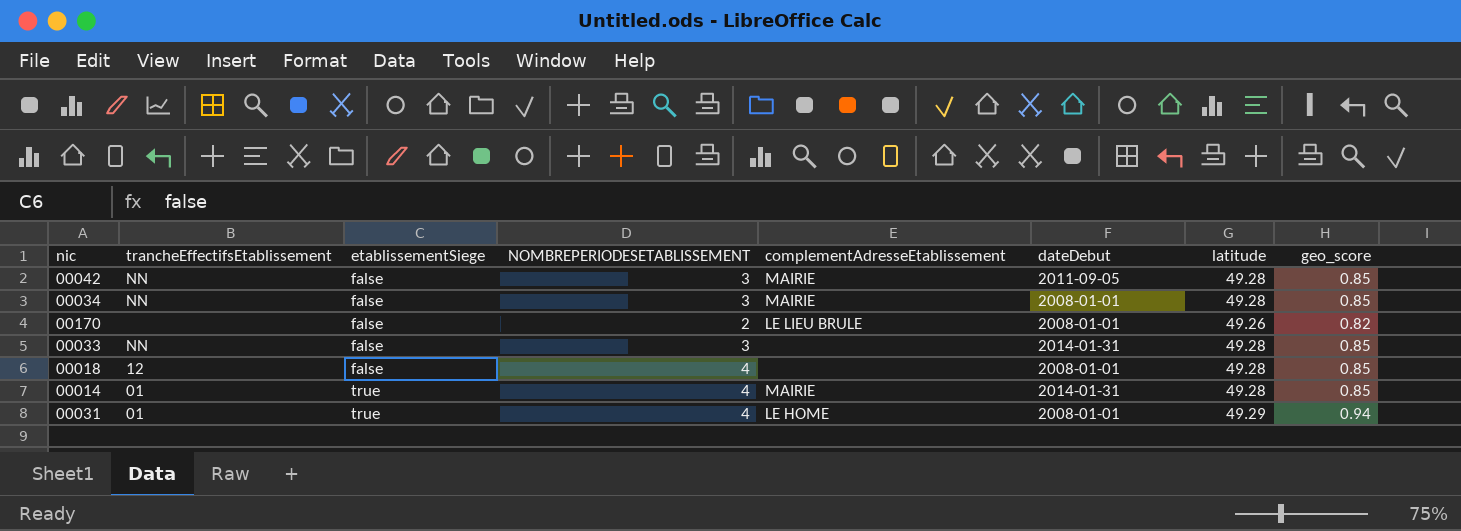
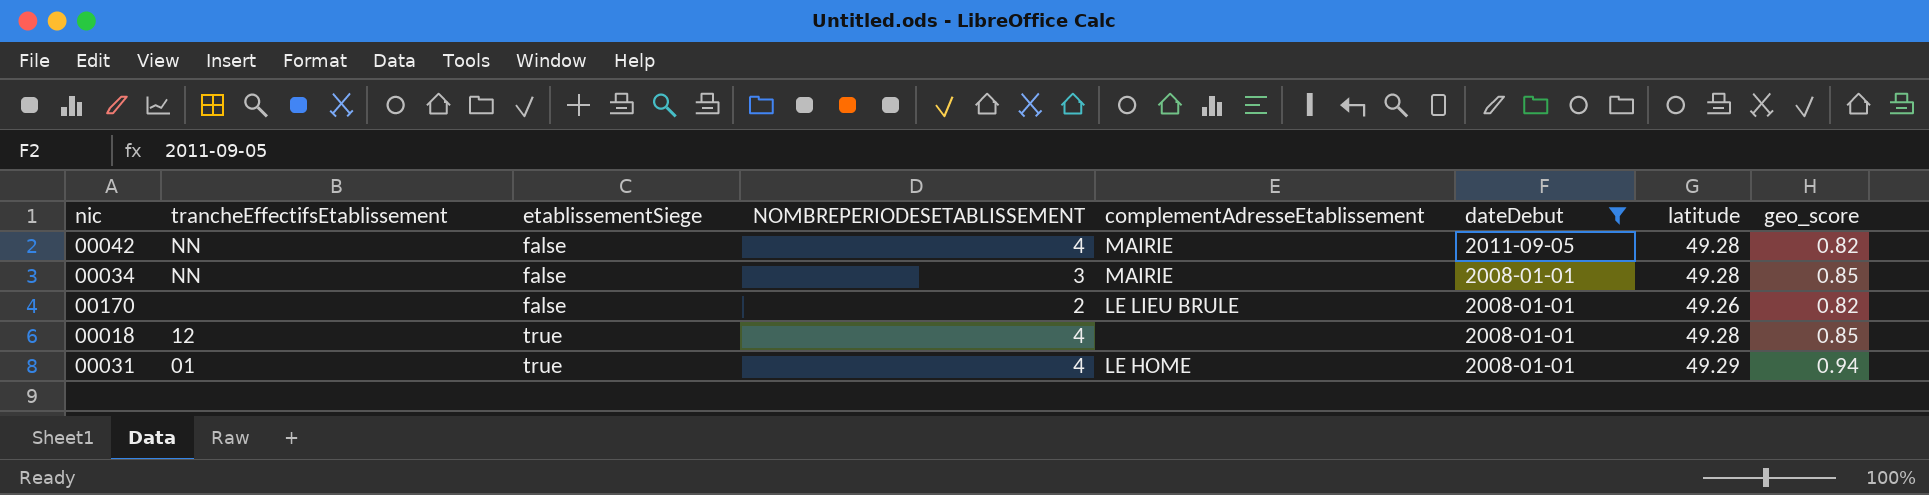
filter: none -> dateDebut != 2014-01-31
00042 | NOMBREPERIODESETABLISSEMENT: 3 -> 4
00042 | geo_score: 0.85 -> 0.82
00018 | etablissementSiege: false -> true

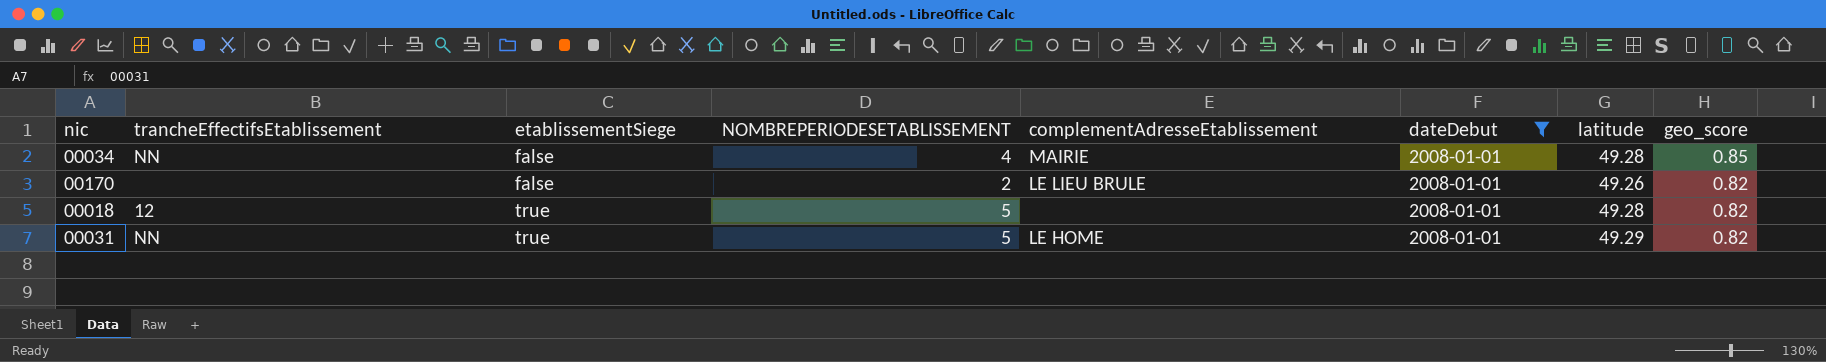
row 00042: NN | false | 4 | MAIRIE | 2011-09-05 | 49.28 | 0.82 -> none
00034 | NOMBREPERIODESETABLISSEMENT: 3 -> 4
00018 | NOMBREPERIODESETABLISSEMENT: 4 -> 5
00018 | geo_score: 0.85 -> 0.82
00031 | trancheEffectifsEtablissement: 01 -> NN
00031 | NOMBREPERIODESETABLISSEMENT: 4 -> 5
00031 | geo_score: 0.94 -> 0.82

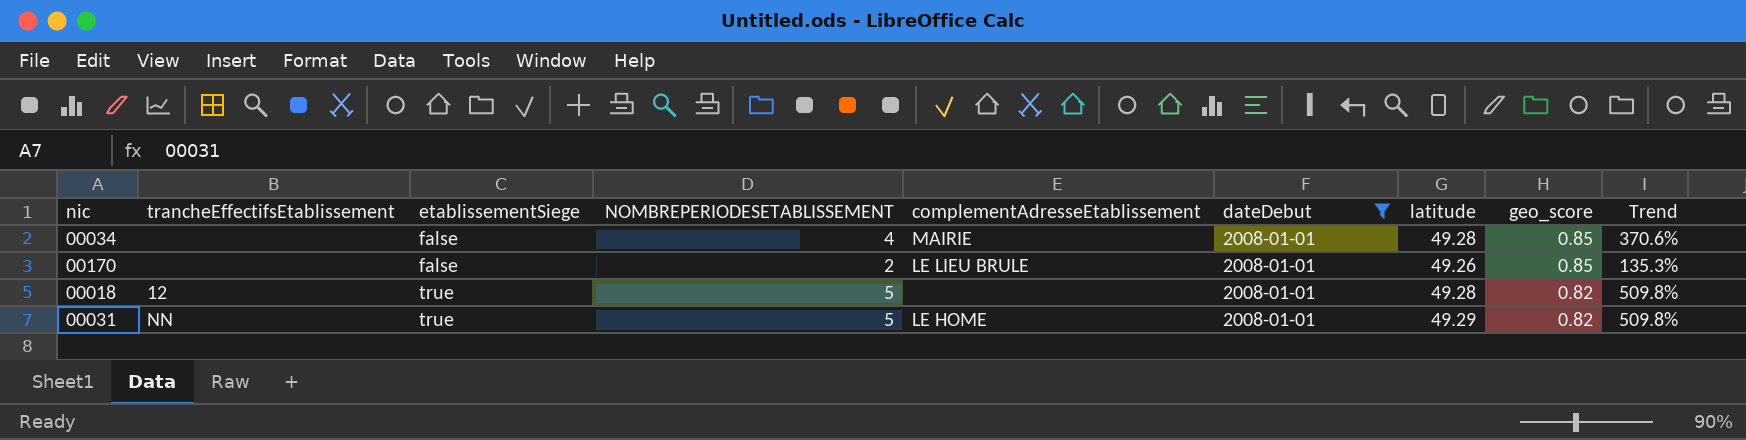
column Trend | formula: none -> ([NOMBREPERIODESETABLISSEMENT] - [geo_score]) / [geo_score]
00034 | trancheEffectifsEtablissement: NN -> none
00170 | geo_score: 0.82 -> 0.85

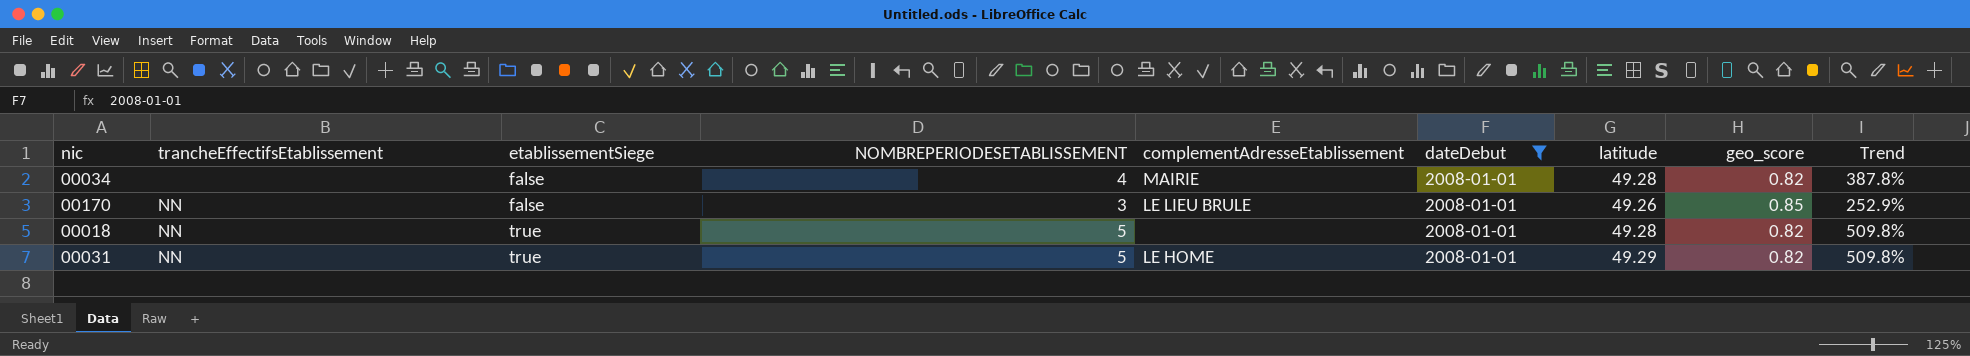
00034 | geo_score: 0.85 -> 0.82
00034 | Trend: 370.6% -> 387.8%
00170 | trancheEffectifsEtablissement: none -> NN
00170 | NOMBREPERIODESETABLISSEMENT: 2 -> 3
00170 | Trend: 135.3% -> 252.9%
00018 | trancheEffectifsEtablissement: 12 -> NN

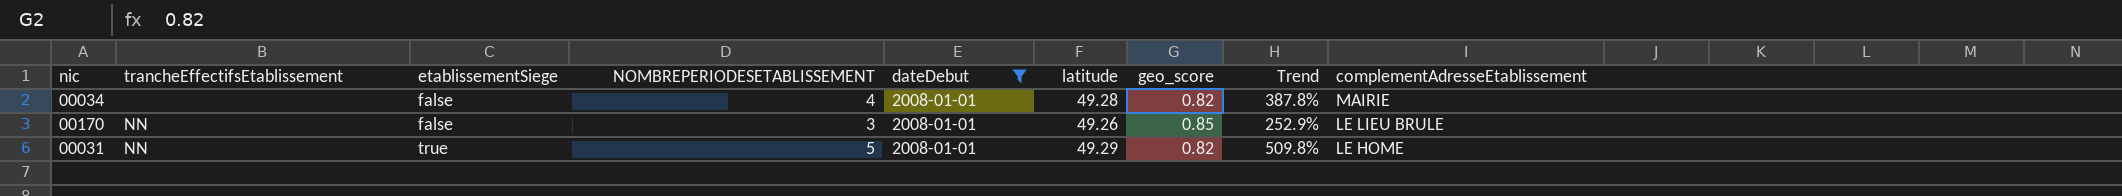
column complementAdresseEtablissement | position: 5 -> 9
row 00018: NN | true | 5 | none | 2008-01-01 | 49.28 | 0.82 | 509.8% -> none

